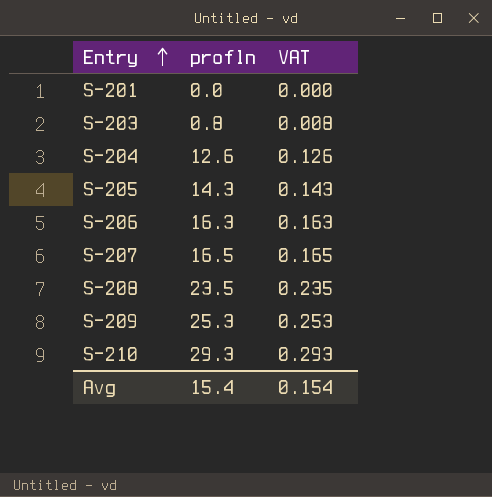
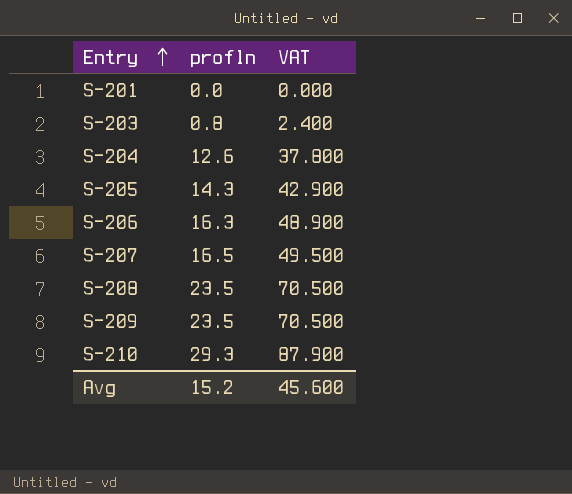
column VAT | formula: [profln] * 0.01 -> [profln] * 3
S-209 | profln: 25.3 -> 23.5
Avg | profln: 15.4 -> 15.2
Avg | VAT: 0.154 -> 45.600

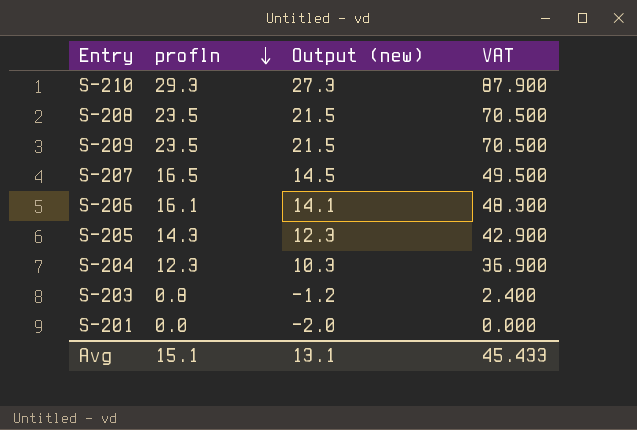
row order: Entry ascending -> profln descending
column Output (new) | formula: none -> [profln] - 2
S-206 | profln: 16.3 -> 16.1
S-206 | VAT: 48.900 -> 48.300
S-204 | profln: 12.6 -> 12.3
S-204 | VAT: 37.800 -> 36.900
Avg | profln: 15.2 -> 15.1
Avg | VAT: 45.600 -> 45.433

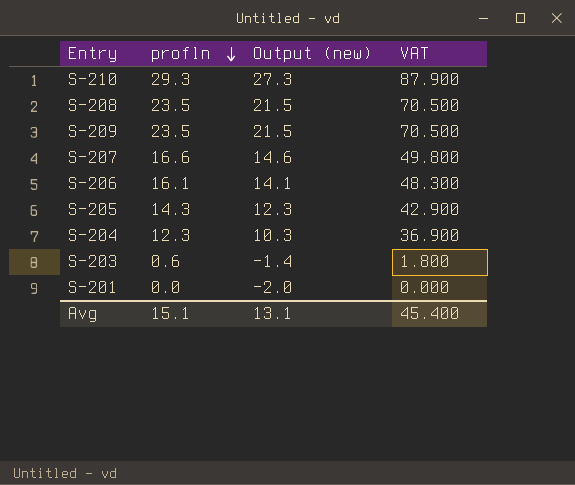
S-207 | profln: 16.5 -> 16.6
S-207 | Output (new): 14.5 -> 14.6
S-207 | VAT: 49.500 -> 49.800
S-203 | profln: 0.8 -> 0.6
S-203 | Output (new): -1.2 -> -1.4
S-203 | VAT: 2.400 -> 1.800
Avg | VAT: 45.433 -> 45.400

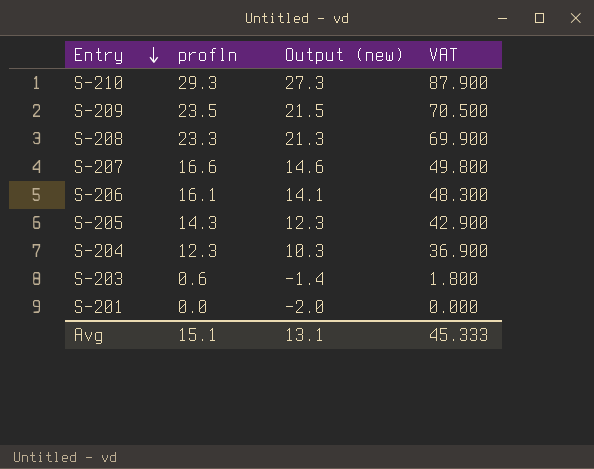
row order: profln descending -> Entry descending
S-208 | profln: 23.5 -> 23.3
S-208 | Output (new): 21.5 -> 21.3
S-208 | VAT: 70.500 -> 69.900
Avg | VAT: 45.400 -> 45.333

